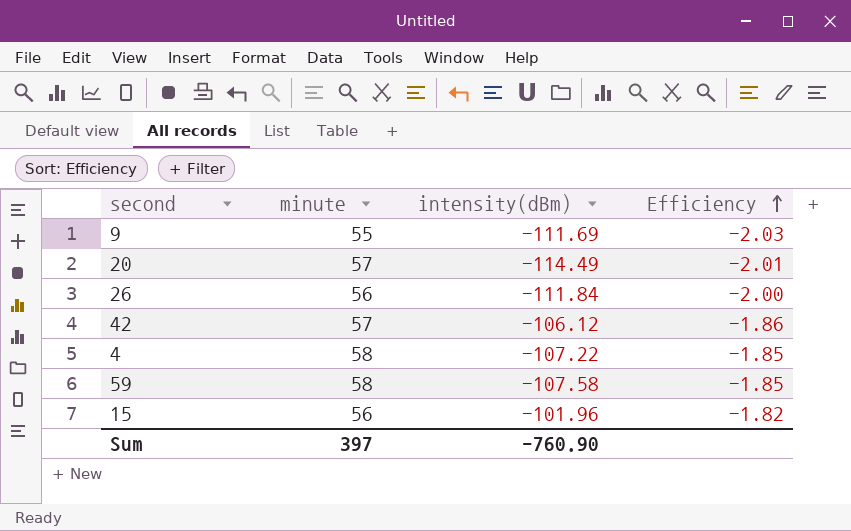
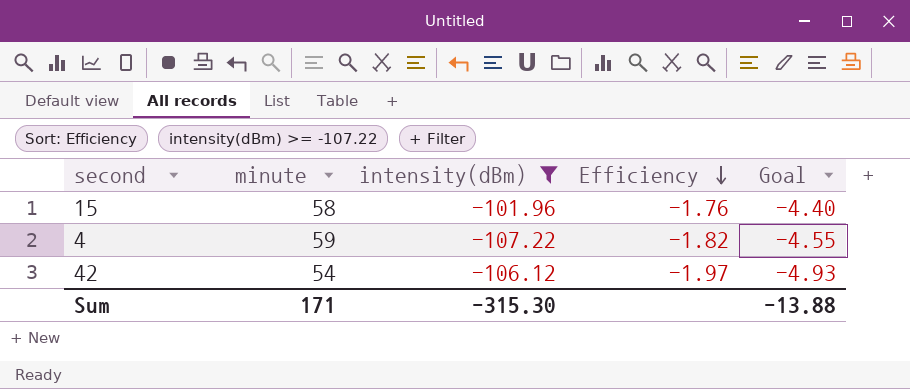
filter: none -> intensity(dBm) >= -107.22
row order: Efficiency ascending -> Efficiency descending
column Goal | formula: none -> [Efficiency] * 2.5
15 | minute: 56 -> 58
15 | Efficiency: -1.82 -> -1.76
4 | minute: 58 -> 59
4 | Efficiency: -1.85 -> -1.82
42 | minute: 57 -> 54
42 | Efficiency: -1.86 -> -1.97
Sum | minute: 397 -> 171
Sum | intensity(dBm): -760.90 -> -315.30

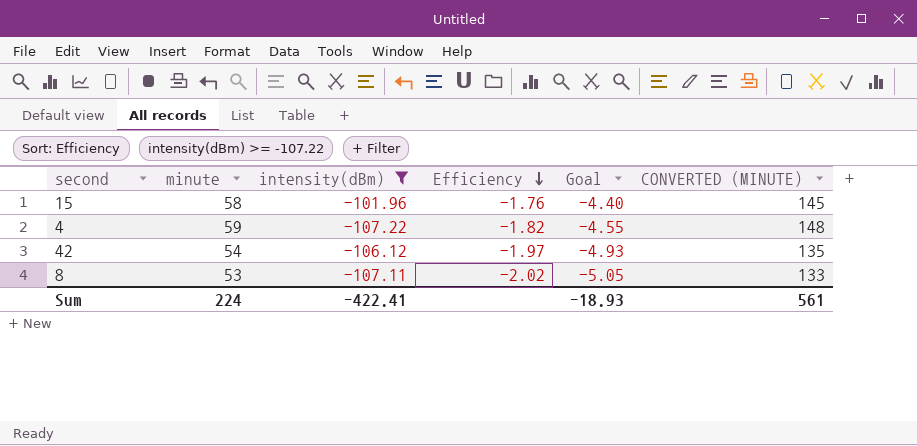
column CONVERTED (MINUTE) | formula: none -> [minute] * 2.5
row 8: none -> 53 | -107.11 | -2.02 | -5.05 | 133
Sum | minute: 171 -> 224
Sum | intensity(dBm): -315.30 -> -422.41
Sum | Goal: -13.88 -> -18.93

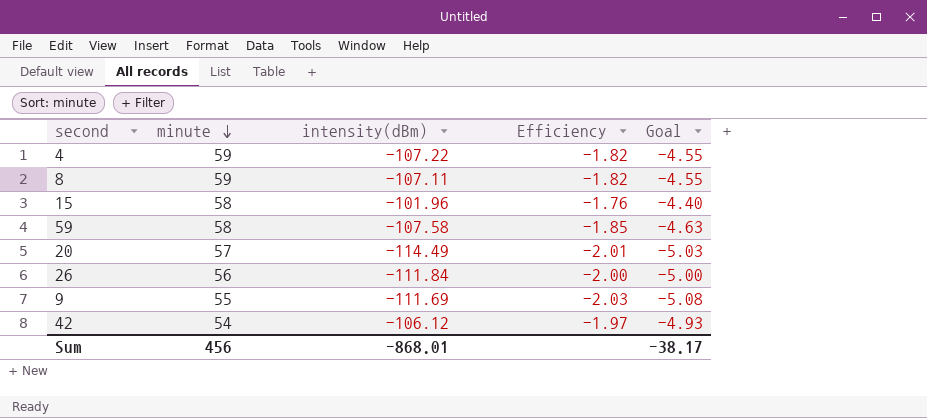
filter: intensity(dBm) >= -107.22 -> none
row order: Efficiency descending -> minute descending
column CONVERTED (MINUTE) | formula: [minute] * 2.5 -> none
8 | minute: 53 -> 59
8 | Efficiency: -2.02 -> -1.82
8 | Goal: -5.05 -> -4.55
Sum | minute: 224 -> 456
Sum | intensity(dBm): -422.41 -> -868.01
Sum | Goal: -18.93 -> -38.17

